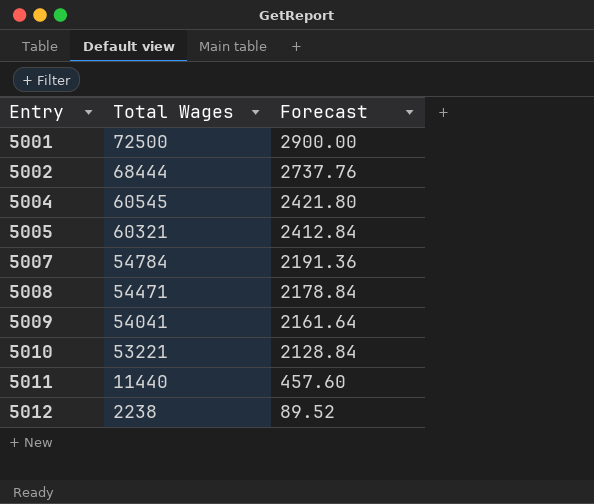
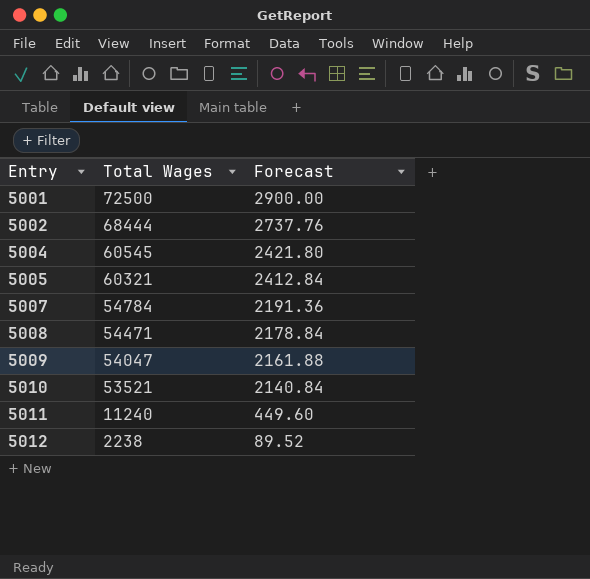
5009 | Total Wages: 54041 -> 54047
5009 | Forecast: 2161.64 -> 2161.88
5010 | Total Wages: 53221 -> 53521
5010 | Forecast: 2128.84 -> 2140.84
5011 | Total Wages: 11440 -> 11240
5011 | Forecast: 457.60 -> 449.60

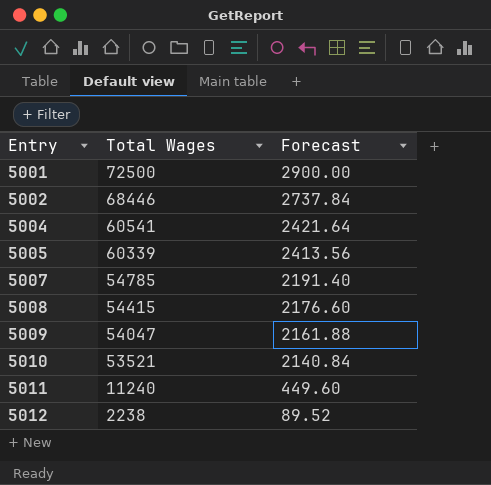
5002 | Total Wages: 68444 -> 68446
5002 | Forecast: 2737.76 -> 2737.84
5004 | Total Wages: 60545 -> 60541
5004 | Forecast: 2421.80 -> 2421.64
5005 | Total Wages: 60321 -> 60339
5005 | Forecast: 2412.84 -> 2413.56
5007 | Total Wages: 54784 -> 54785
5007 | Forecast: 2191.36 -> 2191.40
5008 | Total Wages: 54471 -> 54415
5008 | Forecast: 2178.84 -> 2176.60

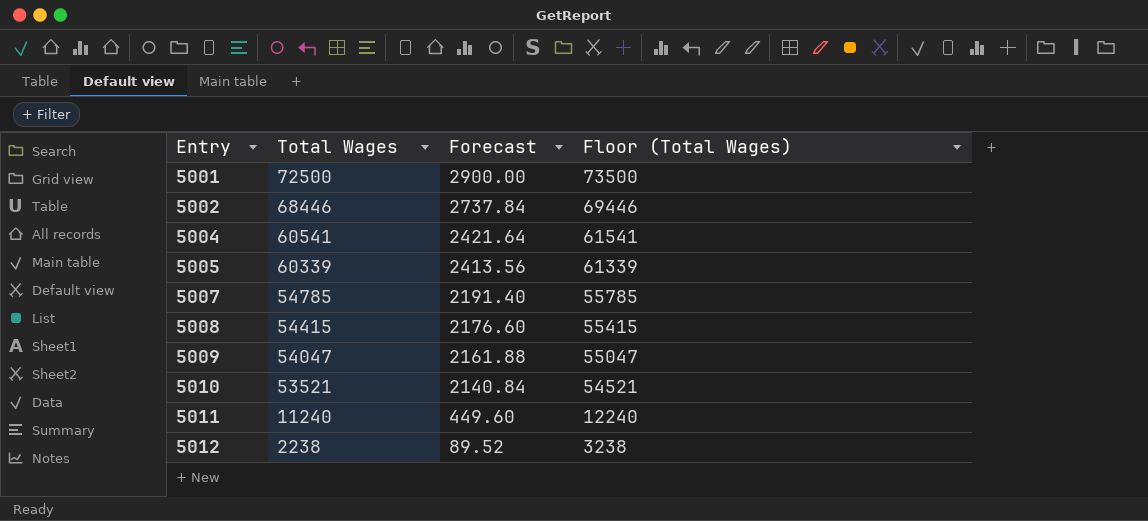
column Floor (Total Wages) | formula: none -> [Total Wages] + 1000

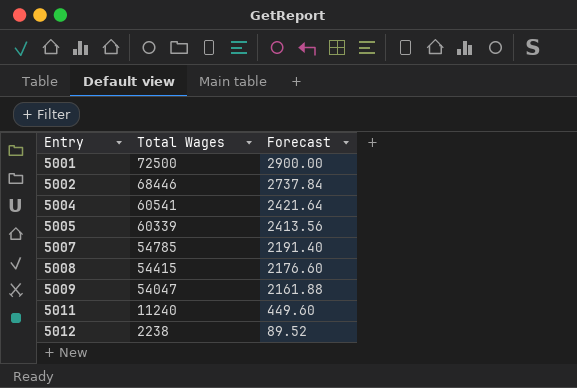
column Floor (Total Wages) | formula: [Total Wages] + 1000 -> none
row 5010: 53521 | 2140.84 | 54521 -> none

